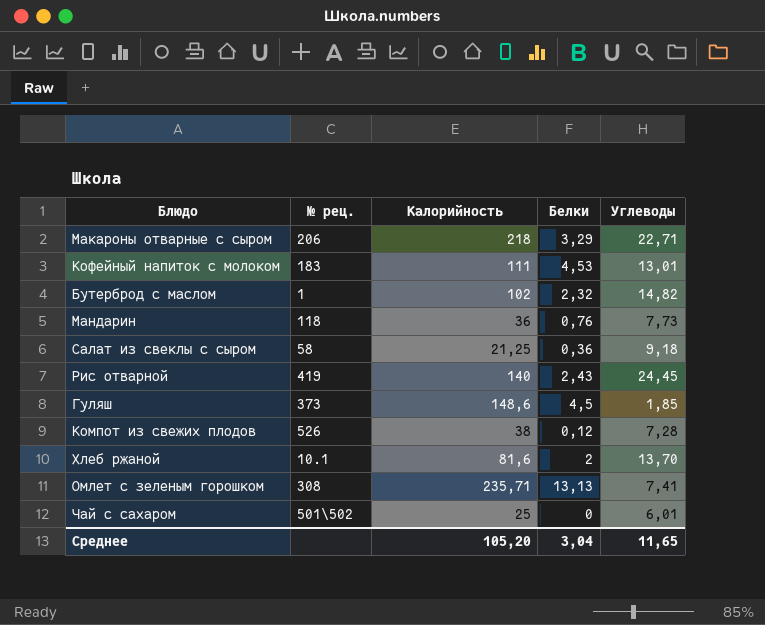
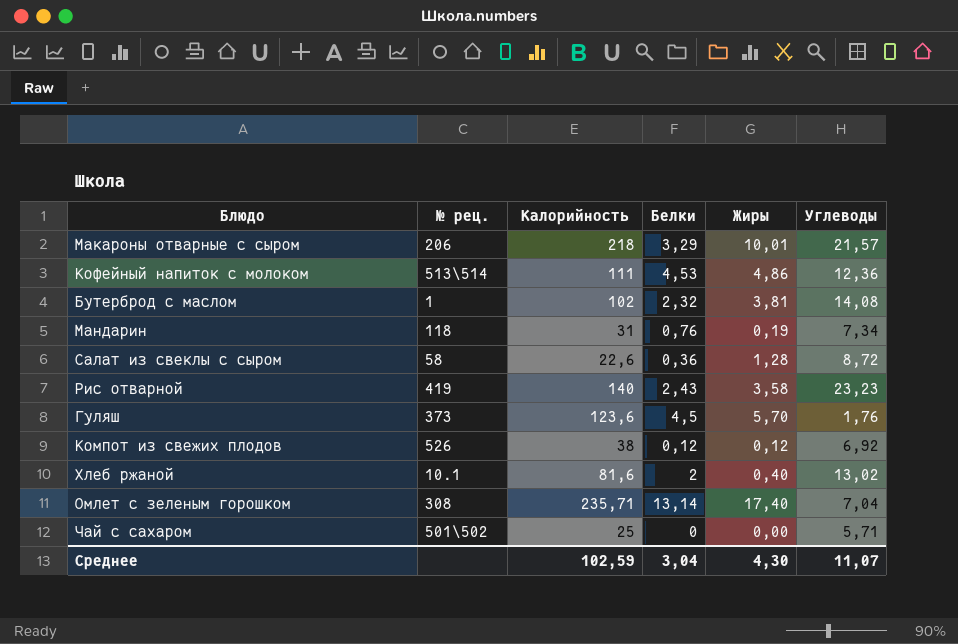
column Жиры | position: none -> 5
Макароны отварные с сыром | Углеводы: 22,71 -> 21,57
Кофейный напиток с молоком | № рец.: 183 -> 513\514
Кофейный напиток с молоком | Углеводы: 13,01 -> 12,36
Бутерброд с маслом | Углеводы: 14,82 -> 14,08
Мандарин | Калорийность: 36 -> 31
Мандарин | Углеводы: 7,73 -> 7,34
Салат из свеклы с сыром | Калорийность: 21,25 -> 22,6
Салат из свеклы с сыром | Углеводы: 9,18 -> 8,72
Рис отварной | Углеводы: 24,45 -> 23,23
Гуляш | Калорийность: 148,6 -> 123,6
Гуляш | Углеводы: 1,85 -> 1,76
Компот из свежих плодов | Углеводы: 7,28 -> 6,92
Хлеб ржаной | Углеводы: 13,70 -> 13,02
Омлет с зеленым горошком | Белки: 13,13 -> 13,14
Омлет с зеленым горошком | Углеводы: 7,41 -> 7,04
Чай с сахаром | Углеводы: 6,01 -> 5,71
Среднее | Калорийность: 105,20 -> 102,59
Среднее | Углеводы: 11,65 -> 11,07

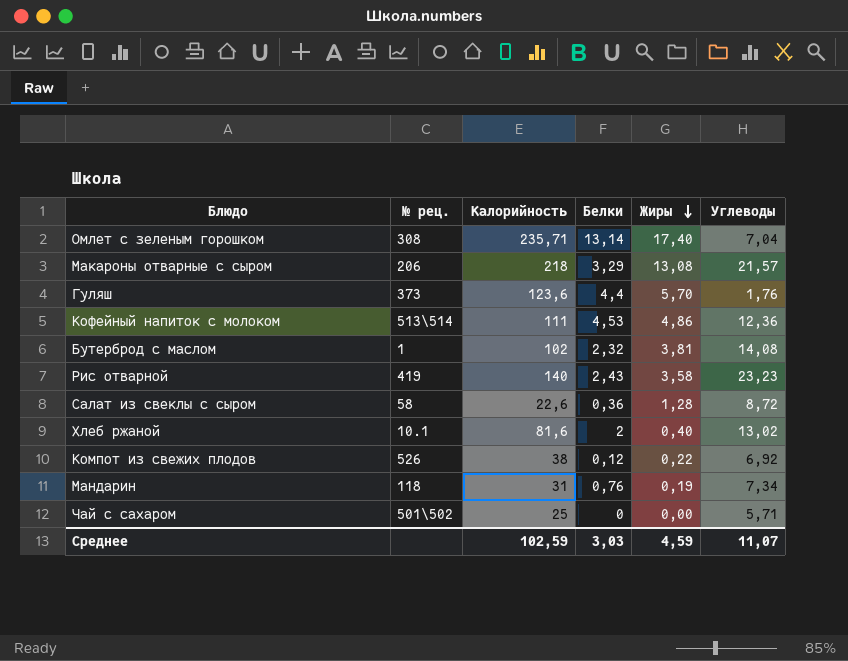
row order: none -> Жиры descending
Макароны отварные с сыром | Жиры: 10,01 -> 13,08
Гуляш | Белки: 4,5 -> 4,4
Компот из свежих плодов | Жиры: 0,12 -> 0,22
Среднее | Белки: 3,04 -> 3,03
Среднее | Жиры: 4,30 -> 4,59

